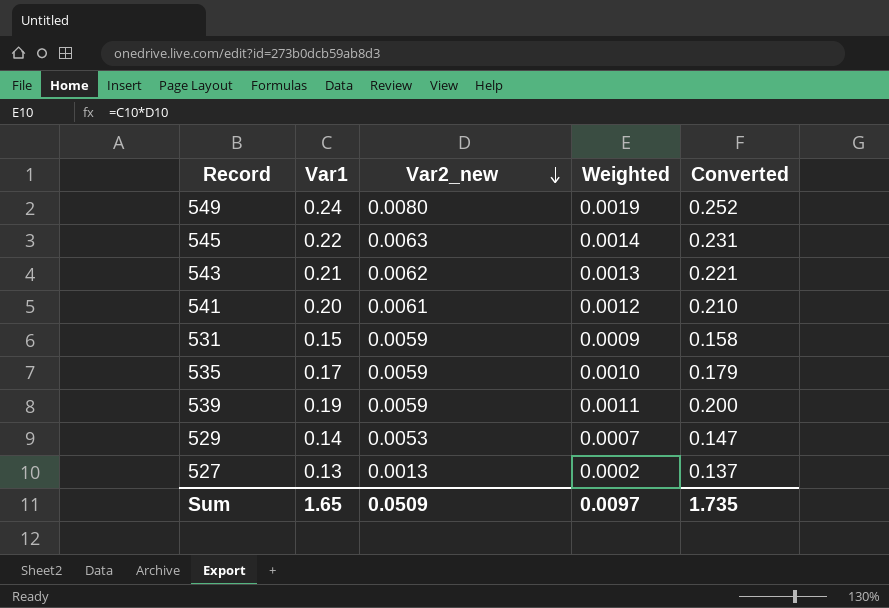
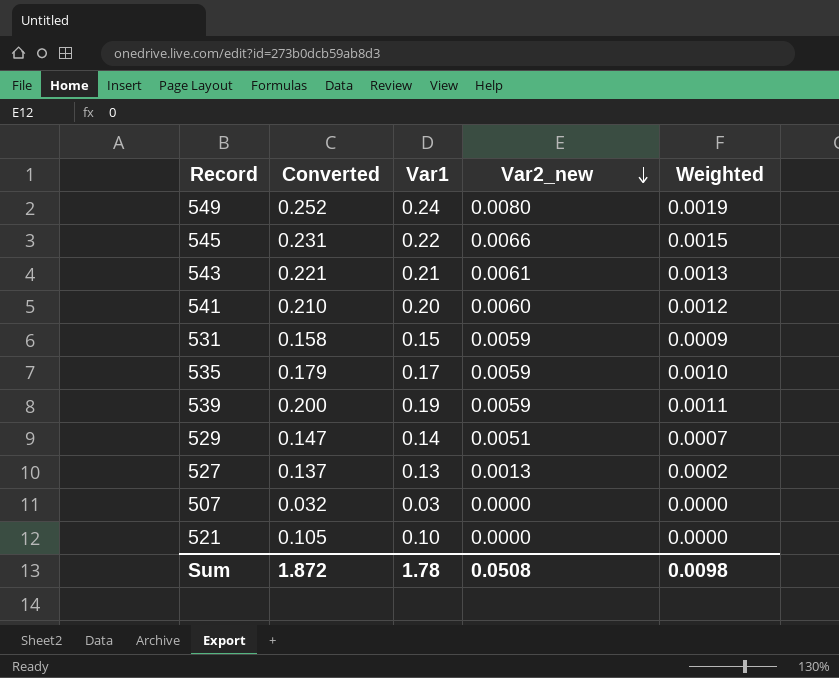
column Converted | position: 5 -> 2
545 | Var2_new: 0.0063 -> 0.0066
545 | Weighted: 0.0014 -> 0.0015
543 | Var2_new: 0.0062 -> 0.0061
541 | Var2_new: 0.0061 -> 0.0060
529 | Var2_new: 0.0053 -> 0.0051
row 507: none -> 0.032 | 0.03 | 0.0000 | 0.0000
row 521: none -> 0.105 | 0.10 | 0.0000 | 0.0000
Sum | Converted: 1.735 -> 1.872
Sum | Var1: 1.65 -> 1.78
Sum | Var2_new: 0.0509 -> 0.0508
Sum | Weighted: 0.0097 -> 0.0098

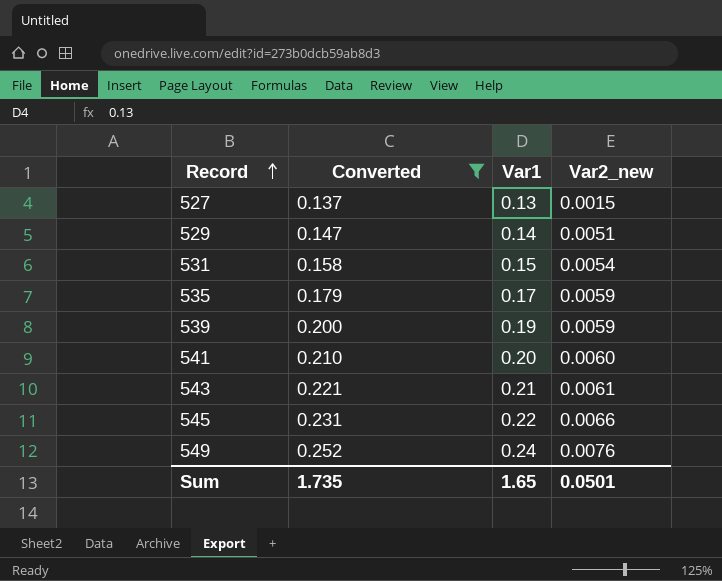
filter: none -> Converted >= 0.137
row order: Var2_new descending -> Record ascending
column Weighted | formula: [Var1] * [Var2_new] -> none
527 | Var2_new: 0.0013 -> 0.0015
531 | Var2_new: 0.0059 -> 0.0054
549 | Var2_new: 0.0080 -> 0.0076
Sum | Converted: 1.872 -> 1.735
Sum | Var1: 1.78 -> 1.65
Sum | Var2_new: 0.0508 -> 0.0501

